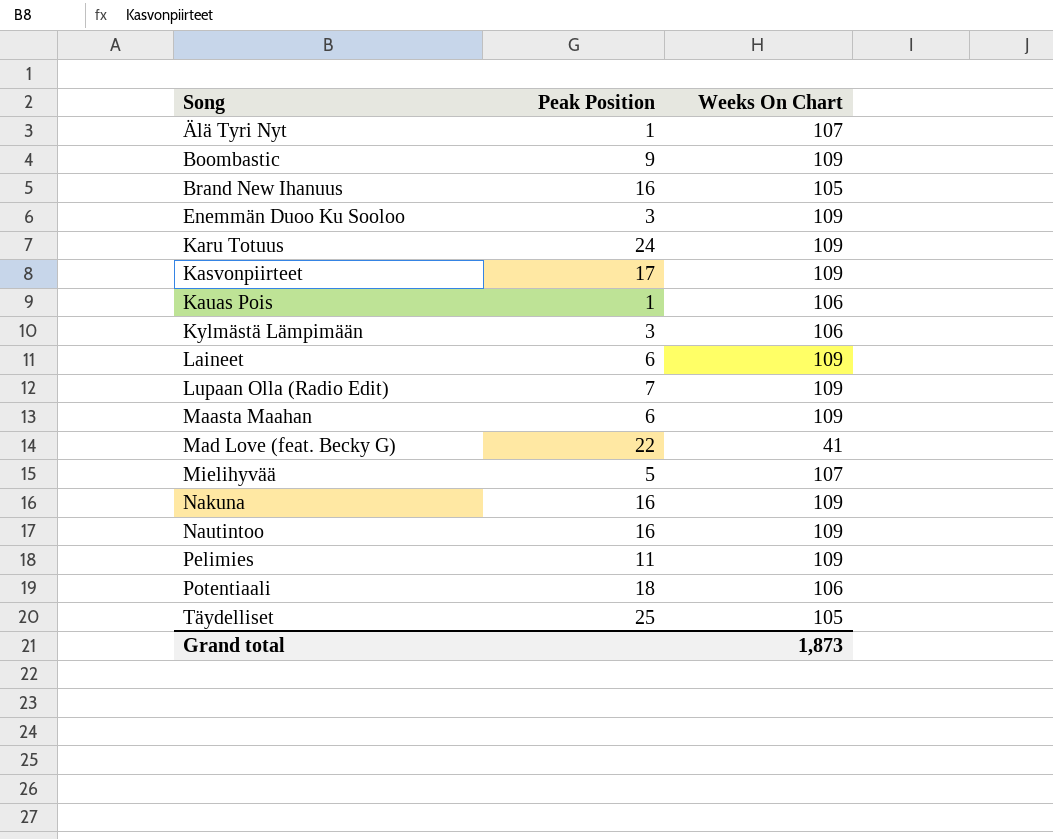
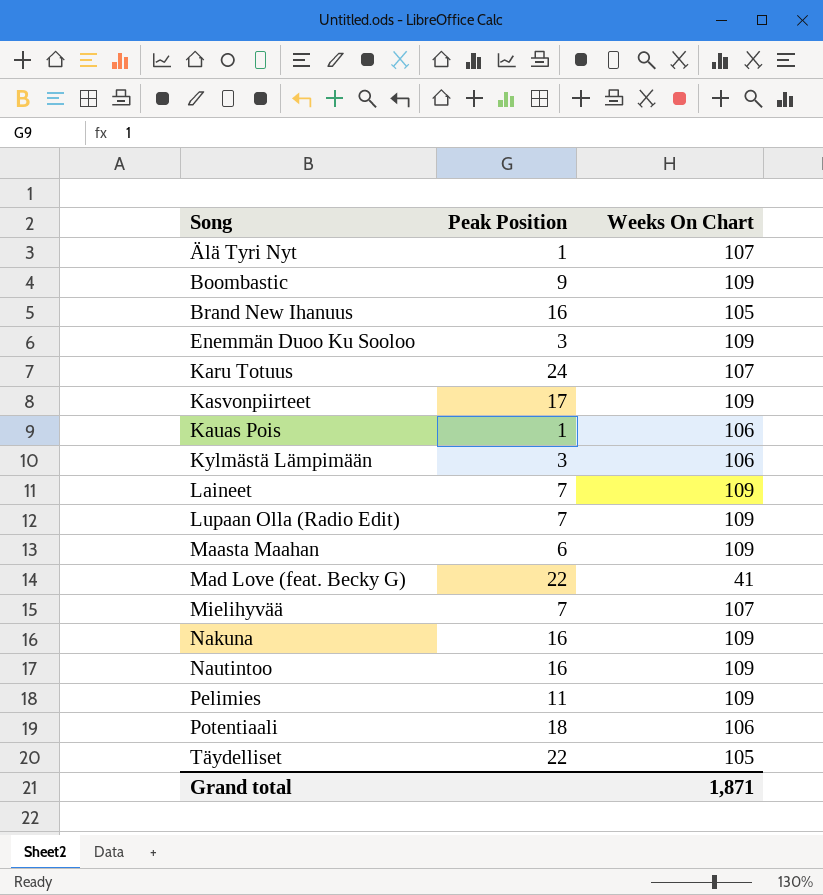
Karu Totuus | Weeks On Chart: 109 -> 107
Laineet | Peak Position: 6 -> 7
Mielihyvää | Peak Position: 5 -> 7
Täydelliset | Peak Position: 25 -> 22
Grand total | Weeks On Chart: 1,873 -> 1,871

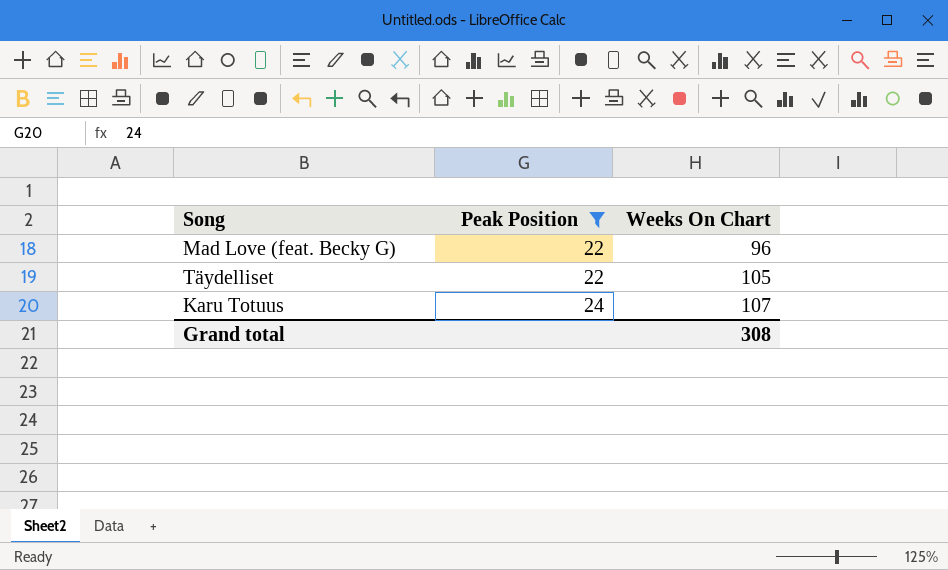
filter: none -> Peak Position >= 22
row order: Song ascending -> Peak Position ascending
Mad Love (feat. Becky G) | Weeks On Chart: 41 -> 96
Grand total | Weeks On Chart: 1,871 -> 308

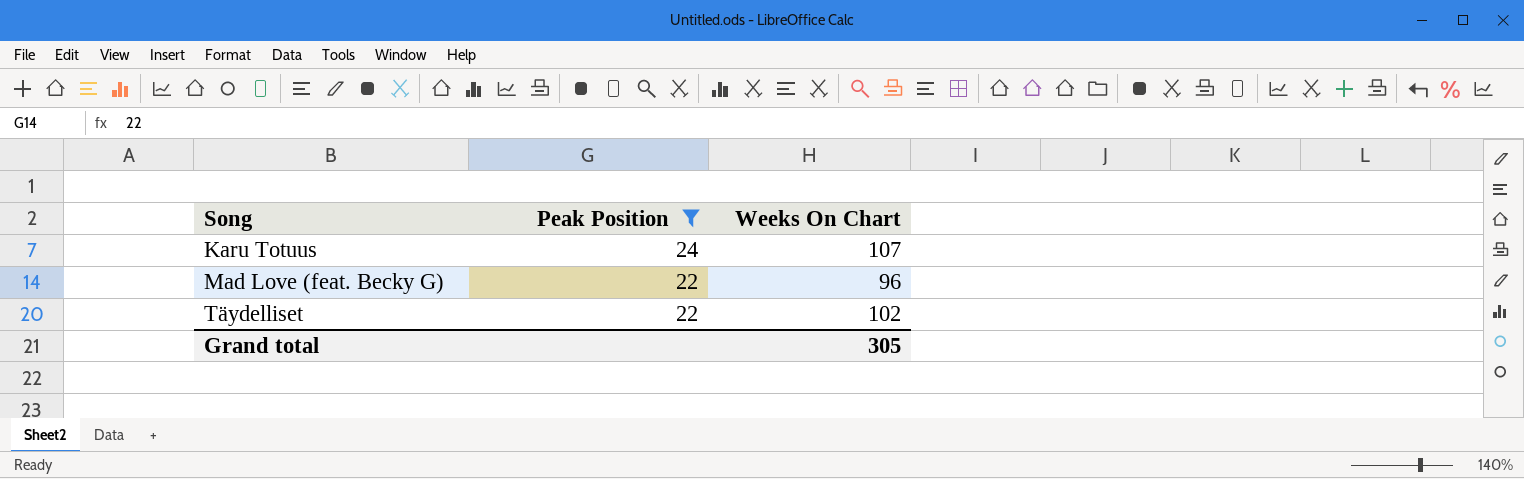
row order: Peak Position ascending -> Song ascending
Täydelliset | Weeks On Chart: 105 -> 102
Grand total | Weeks On Chart: 308 -> 305

